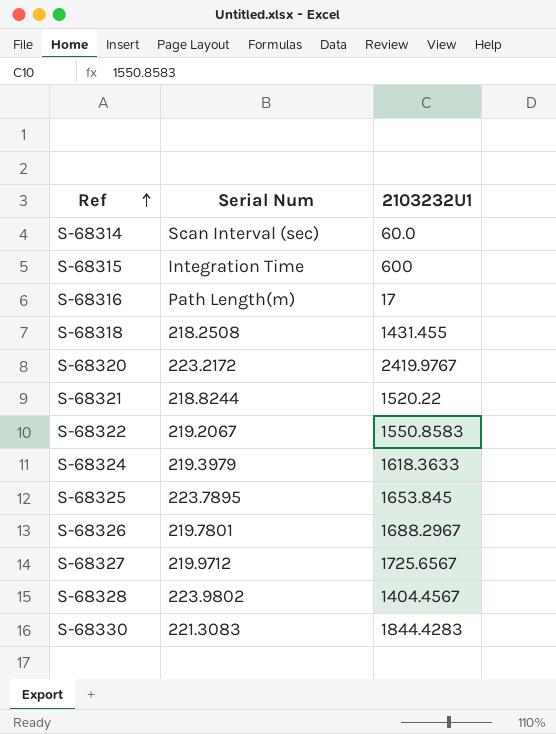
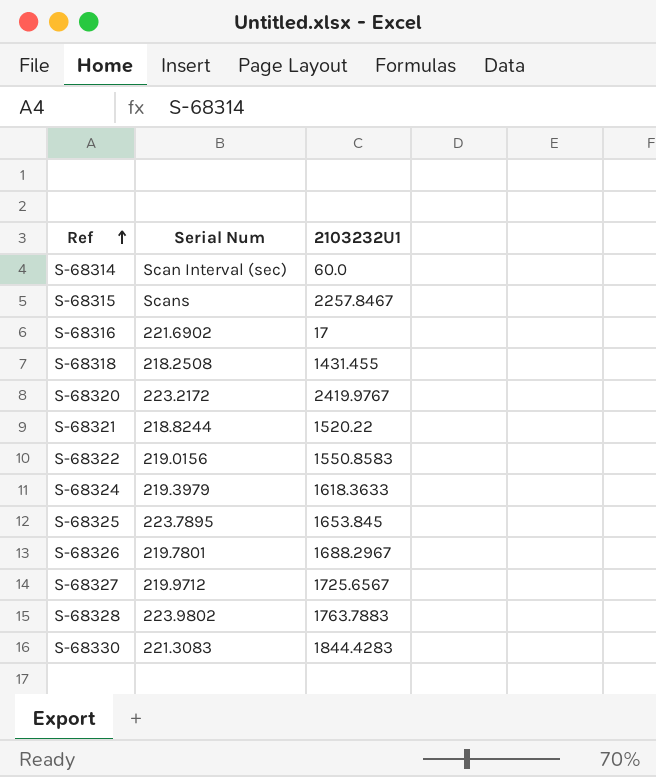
S-68315 | Serial Num: Integration Time -> Scans
S-68315 | 2103232U1: 600 -> 2257.8467
S-68316 | Serial Num: Path Length(m) -> 221.6902
S-68322 | Serial Num: 219.2067 -> 219.0156
S-68328 | 2103232U1: 1404.4567 -> 1763.7883

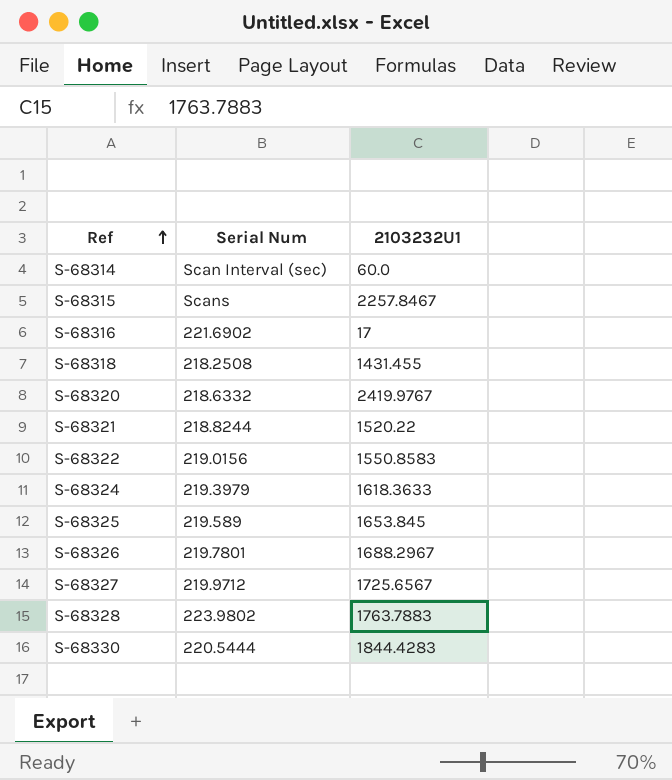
S-68320 | Serial Num: 223.2172 -> 218.6332
S-68325 | Serial Num: 223.7895 -> 219.589
S-68330 | Serial Num: 221.3083 -> 220.5444

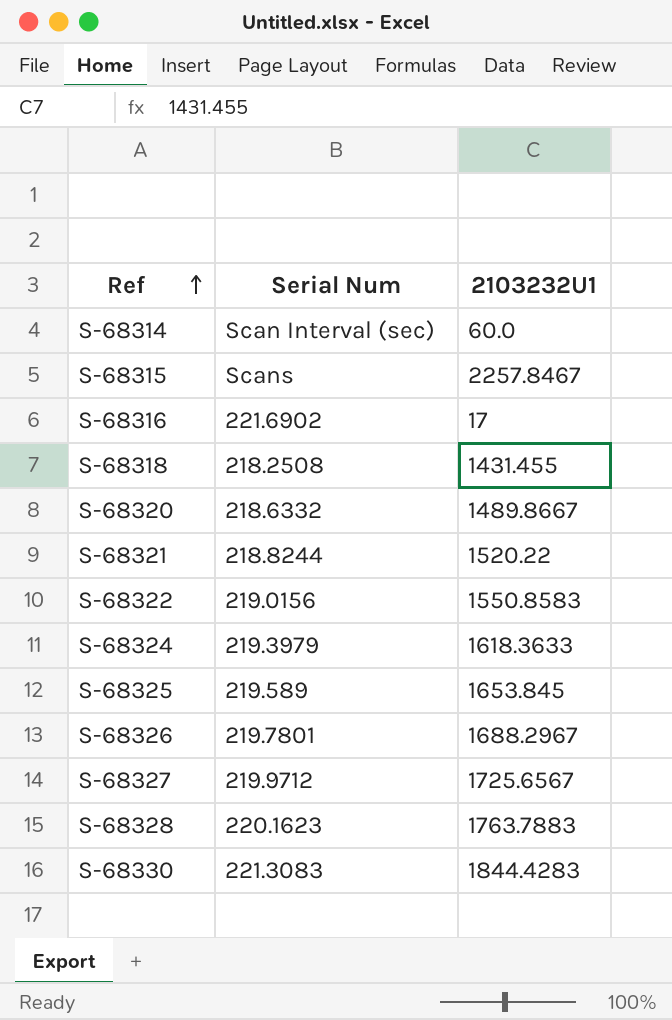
S-68320 | 2103232U1: 2419.9767 -> 1489.8667
S-68328 | Serial Num: 223.9802 -> 220.1623
S-68330 | Serial Num: 220.5444 -> 221.3083

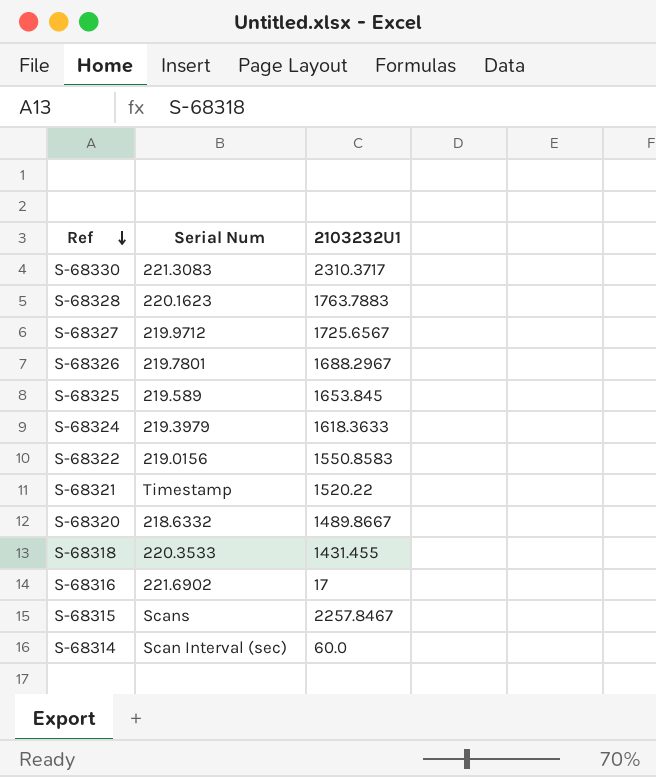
row order: Ref ascending -> Ref descending
S-68330 | 2103232U1: 1844.4283 -> 2310.3717
S-68321 | Serial Num: 218.8244 -> Timestamp
S-68318 | Serial Num: 218.2508 -> 220.3533

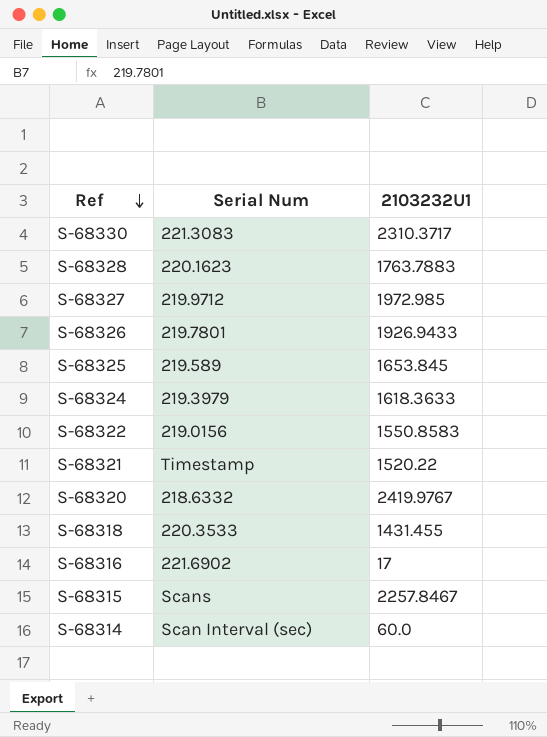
S-68327 | 2103232U1: 1725.6567 -> 1972.985
S-68326 | 2103232U1: 1688.2967 -> 1926.9433
S-68320 | 2103232U1: 1489.8667 -> 2419.9767

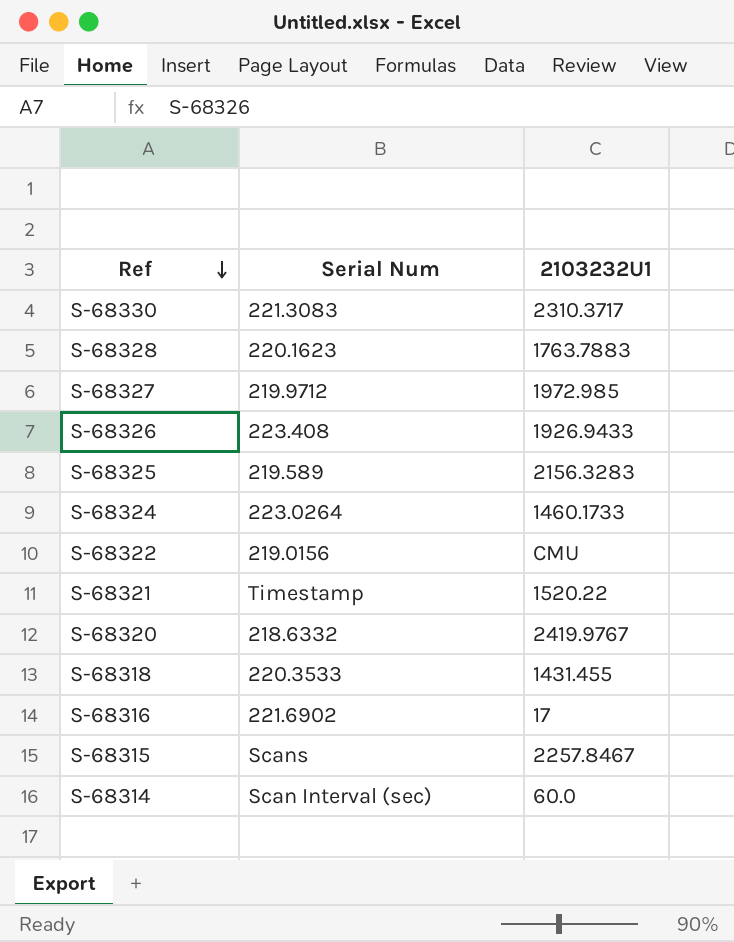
S-68326 | Serial Num: 219.7801 -> 223.408
S-68325 | 2103232U1: 1653.845 -> 2156.3283
S-68324 | Serial Num: 219.3979 -> 223.0264
S-68324 | 2103232U1: 1618.3633 -> 1460.1733
S-68322 | 2103232U1: 1550.8583 -> CMU

